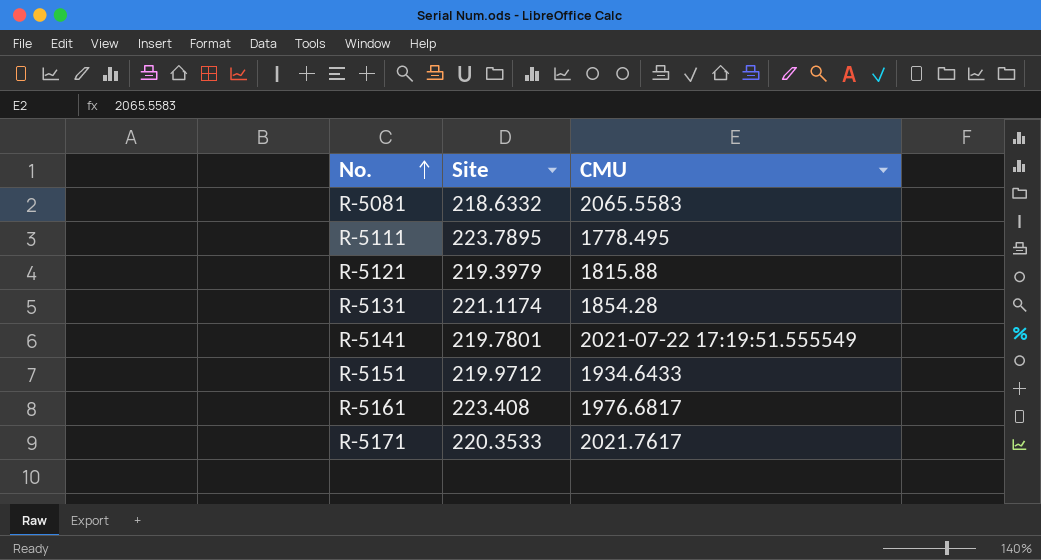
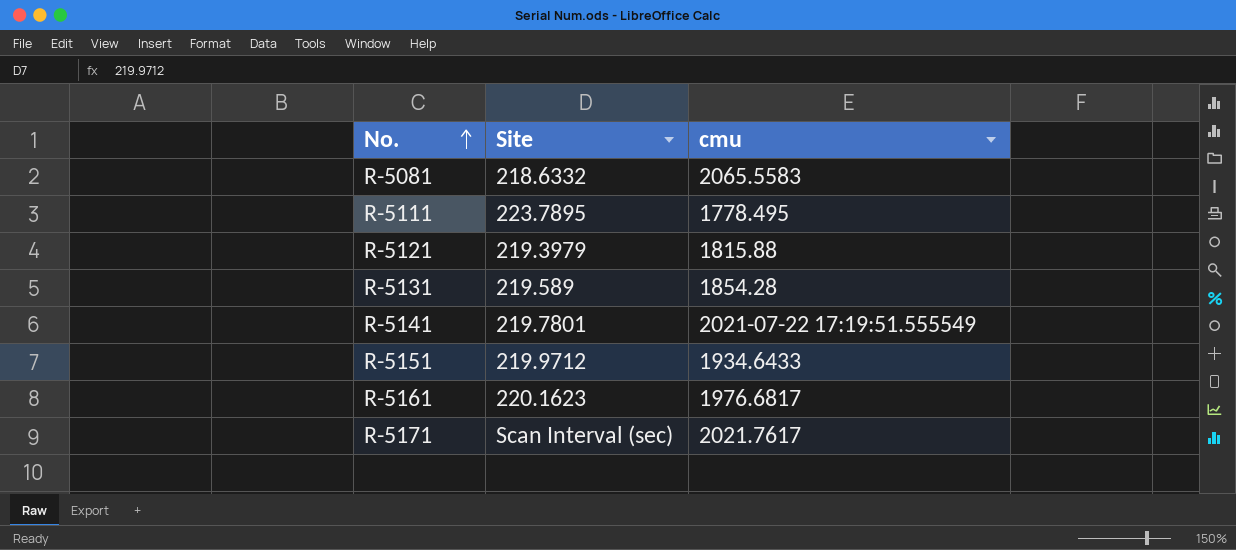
column name: CMU -> cmu
R-5131 | Site: 221.1174 -> 219.589
R-5161 | Site: 223.408 -> 220.1623
R-5171 | Site: 220.3533 -> Scan Interval (sec)

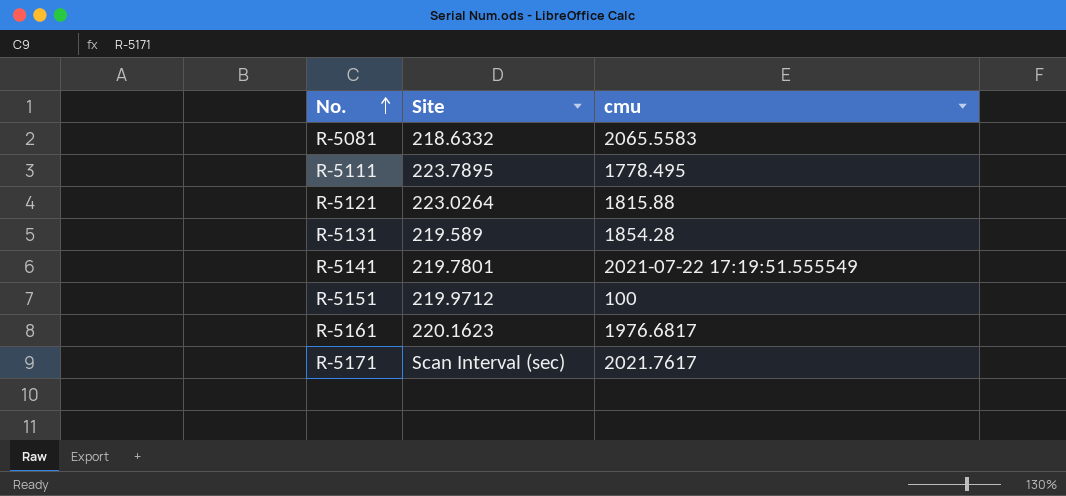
R-5121 | Site: 219.3979 -> 223.0264
R-5151 | cmu: 1934.6433 -> 100

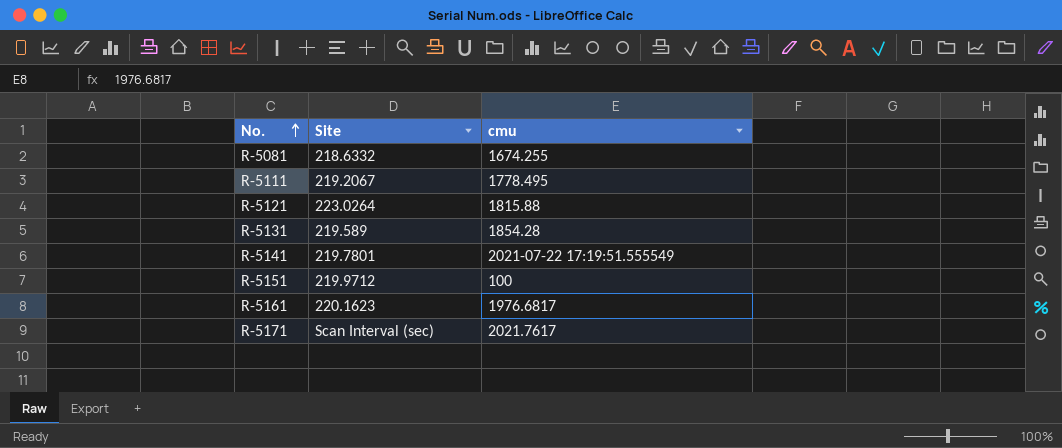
R-5081 | cmu: 2065.5583 -> 1674.255
R-5111 | Site: 223.7895 -> 219.2067

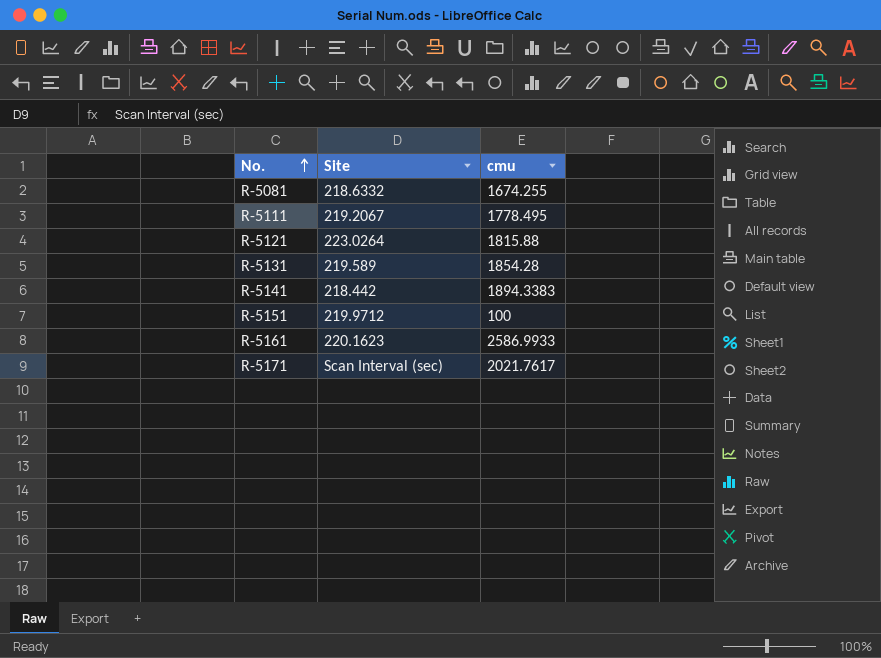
R-5141 | Site: 219.7801 -> 218.442
R-5141 | cmu: 2021-07-22 17:19:51.555549 -> 1894.3383
R-5161 | cmu: 1976.6817 -> 2586.9933

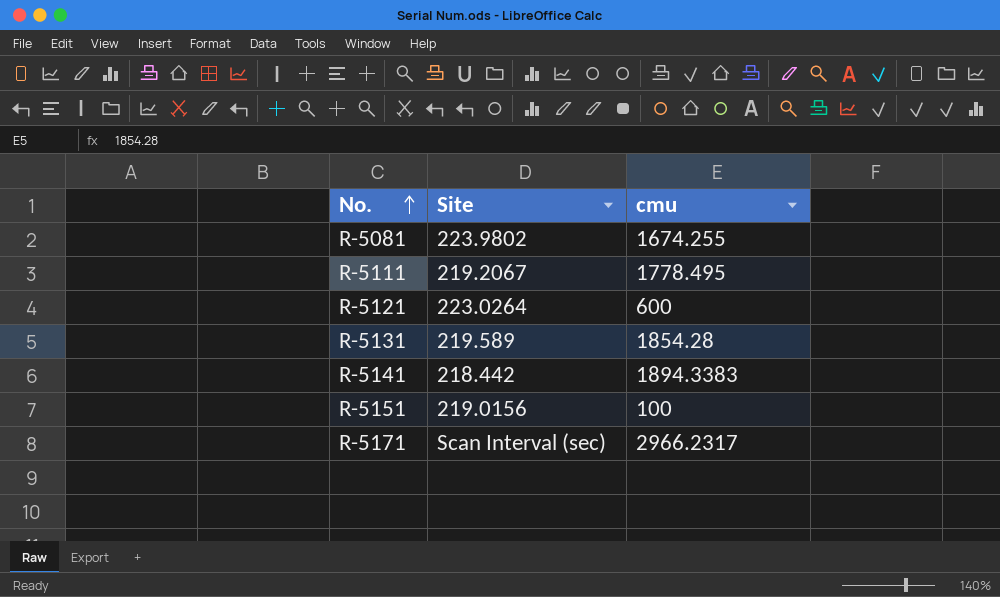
row R-5161: 220.1623 | 2586.9933 -> none
R-5081 | Site: 218.6332 -> 223.9802
R-5121 | cmu: 1815.88 -> 600
R-5151 | Site: 219.9712 -> 219.0156
R-5171 | cmu: 2021.7617 -> 2966.2317

